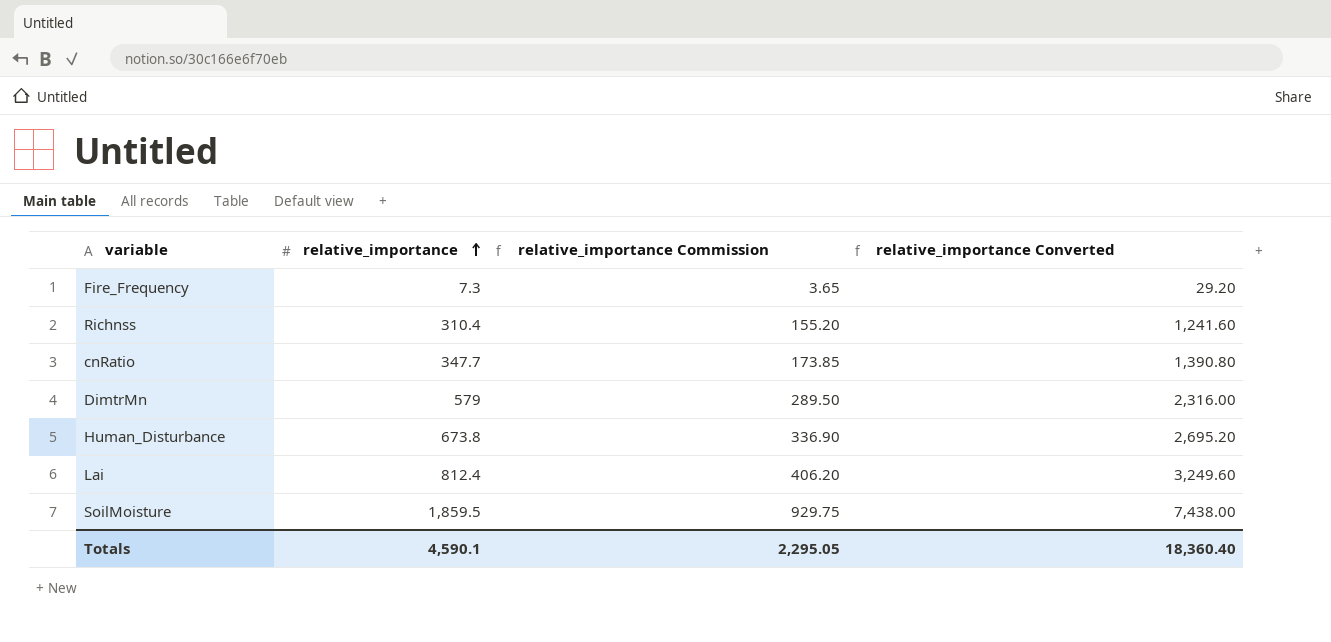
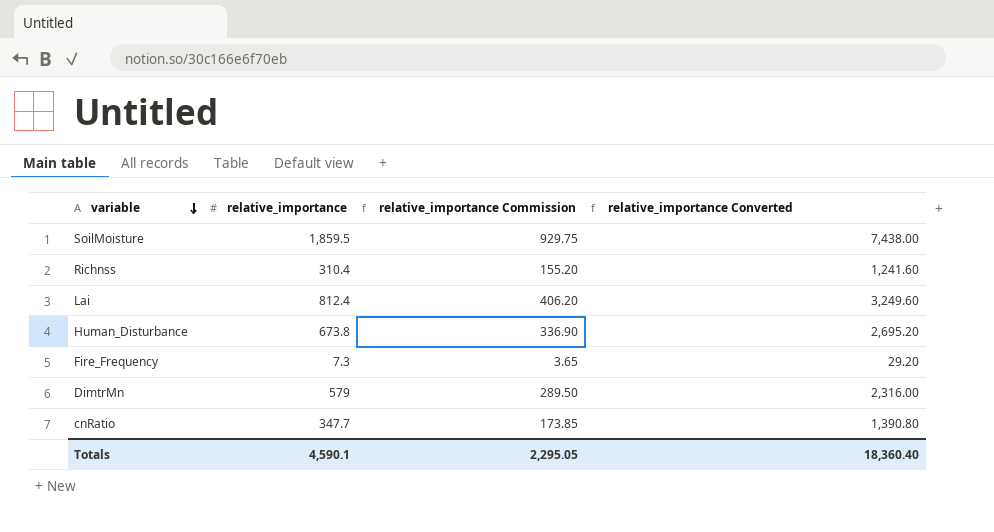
row order: relative_importance ascending -> variable descending

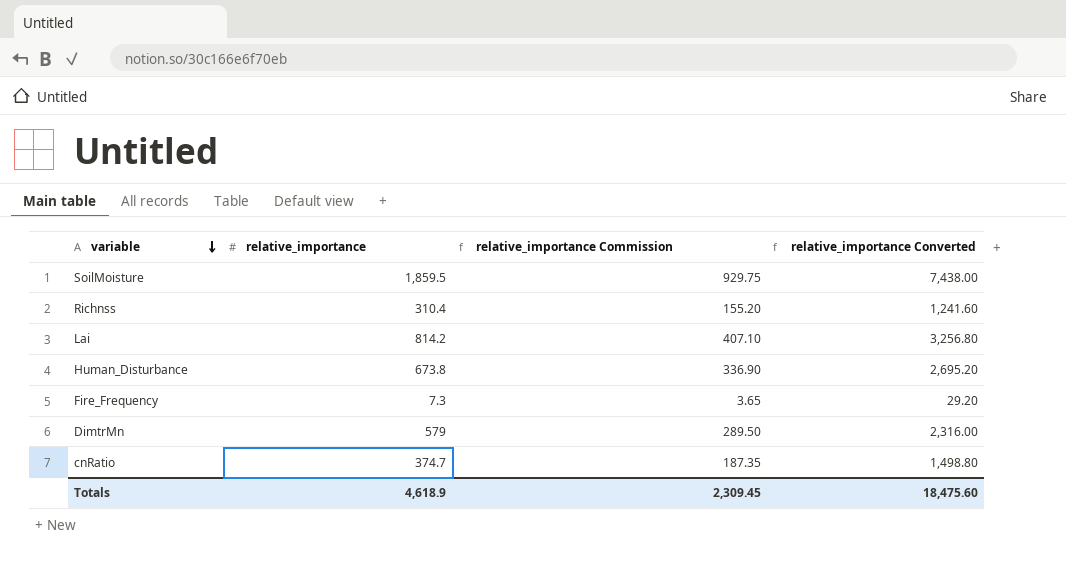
Lai | relative_importance: 812.4 -> 814.2
Lai | relative_importance Commission: 406.20 -> 407.10
Lai | relative_importance Converted: 3,249.60 -> 3,256.80
cnRatio | relative_importance: 347.7 -> 374.7
cnRatio | relative_importance Commission: 173.85 -> 187.35
cnRatio | relative_importance Converted: 1,390.80 -> 1,498.80
Totals | relative_importance: 4,590.1 -> 4,618.9
Totals | relative_importance Commission: 2,295.05 -> 2,309.45
Totals | relative_importance Converted: 18,360.40 -> 18,475.60

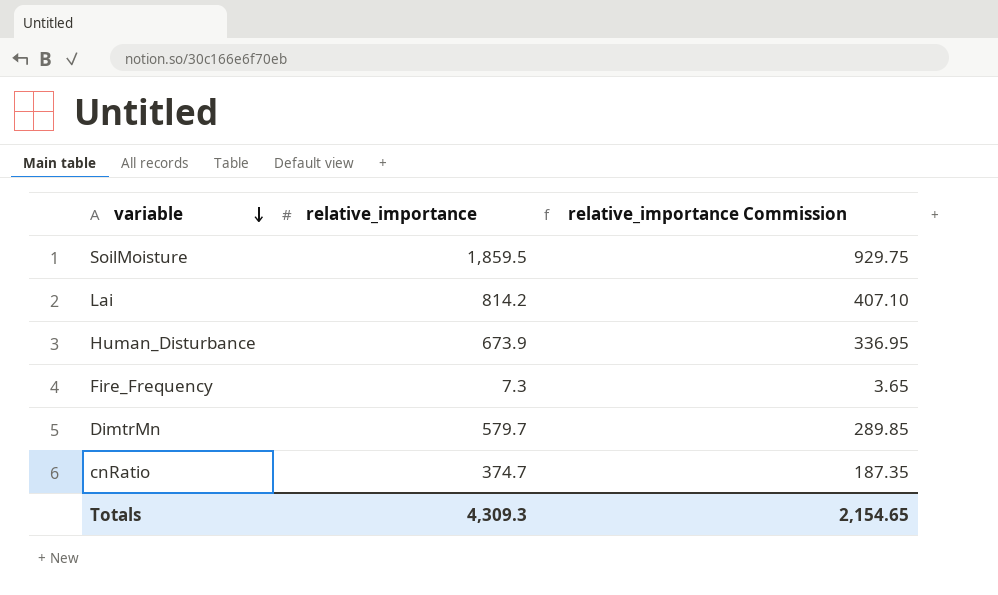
column relative_importance Converted | formula: [relative_importance] * 4 -> none
row Richnss: 310.4 | 155.20 | 1,241.60 -> none
Human_Disturbance | relative_importance: 673.8 -> 673.9
Human_Disturbance | relative_importance Commission: 336.90 -> 336.95
DimtrMn | relative_importance: 579 -> 579.7
DimtrMn | relative_importance Commission: 289.50 -> 289.85
Totals | relative_importance: 4,618.9 -> 4,309.3
Totals | relative_importance Commission: 2,309.45 -> 2,154.65

